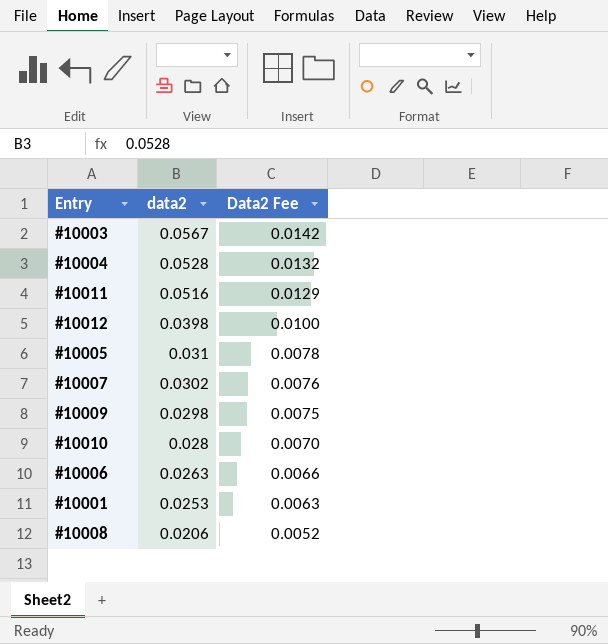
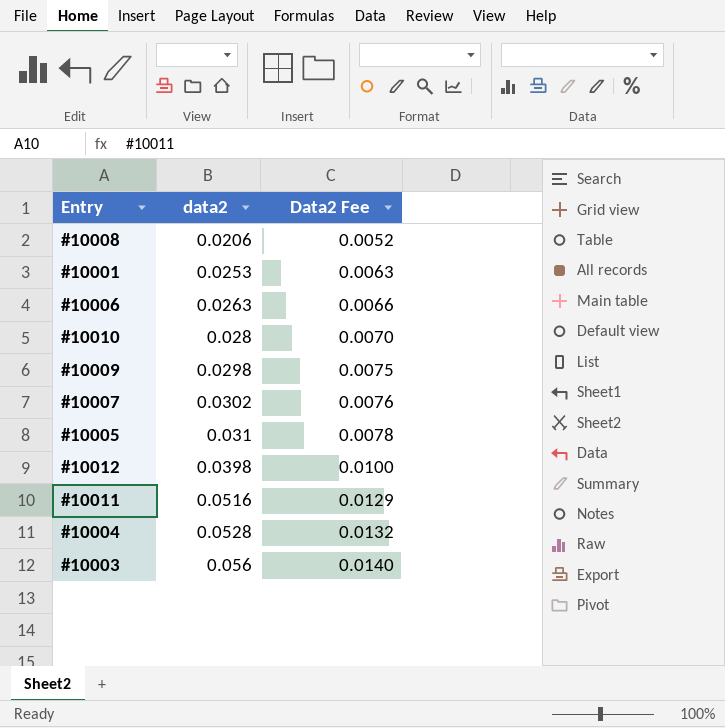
row order: data2 descending -> data2 ascending
#10003 | data2: 0.0567 -> 0.056
#10003 | Data2 Fee: 0.0142 -> 0.0140

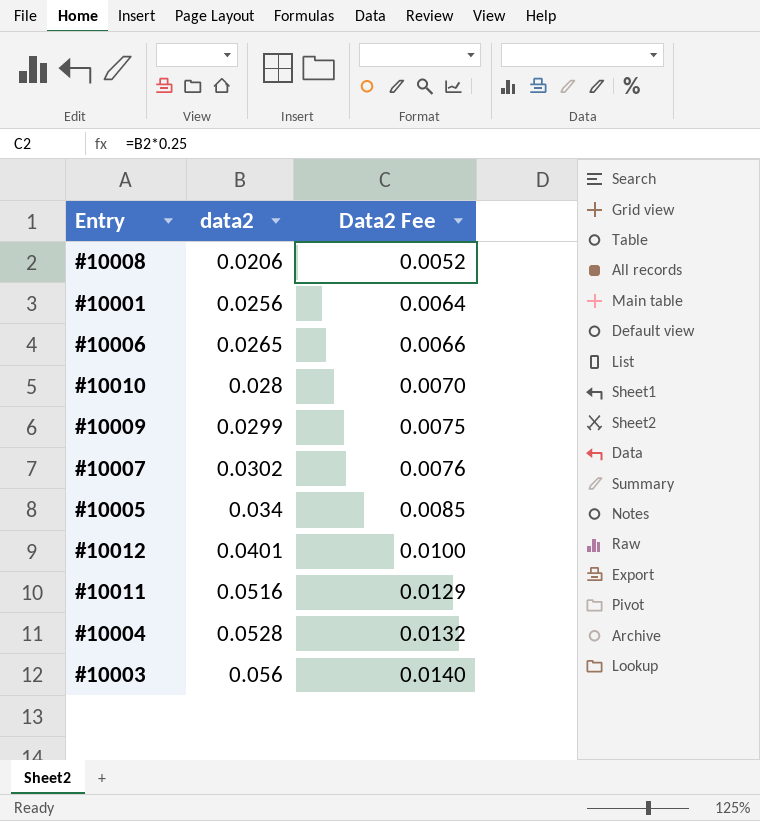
#10001 | data2: 0.0253 -> 0.0256
#10001 | Data2 Fee: 0.0063 -> 0.0064
#10006 | data2: 0.0263 -> 0.0265
#10009 | data2: 0.0298 -> 0.0299
#10005 | data2: 0.031 -> 0.034
#10005 | Data2 Fee: 0.0078 -> 0.0085
#10012 | data2: 0.0398 -> 0.0401

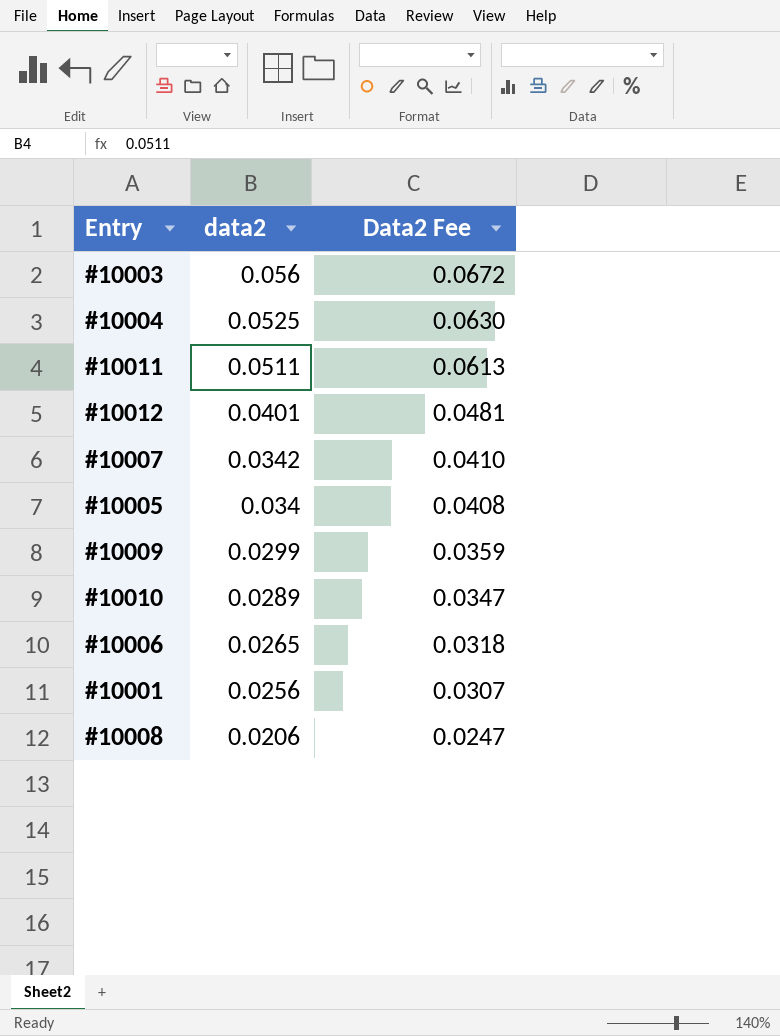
row order: data2 ascending -> data2 descending
column Data2 Fee | formula: [data2] * 0.25 -> [data2] * 1.2
#10004 | data2: 0.0528 -> 0.0525
#10011 | data2: 0.0516 -> 0.0511
#10007 | data2: 0.0302 -> 0.0342
#10010 | data2: 0.028 -> 0.0289

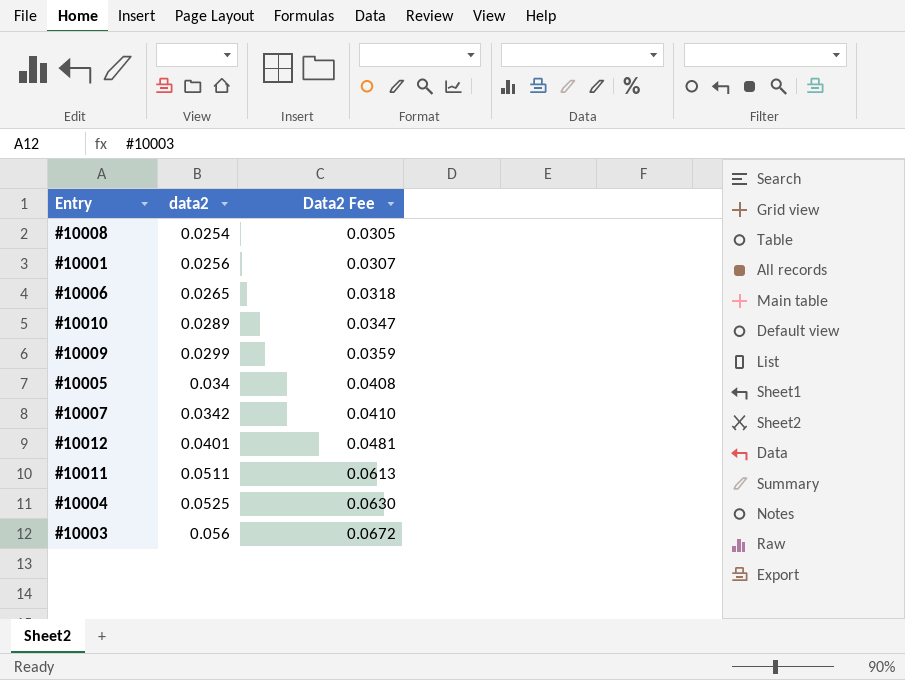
row order: data2 descending -> data2 ascending
#10008 | data2: 0.0206 -> 0.0254
#10008 | Data2 Fee: 0.0247 -> 0.0305

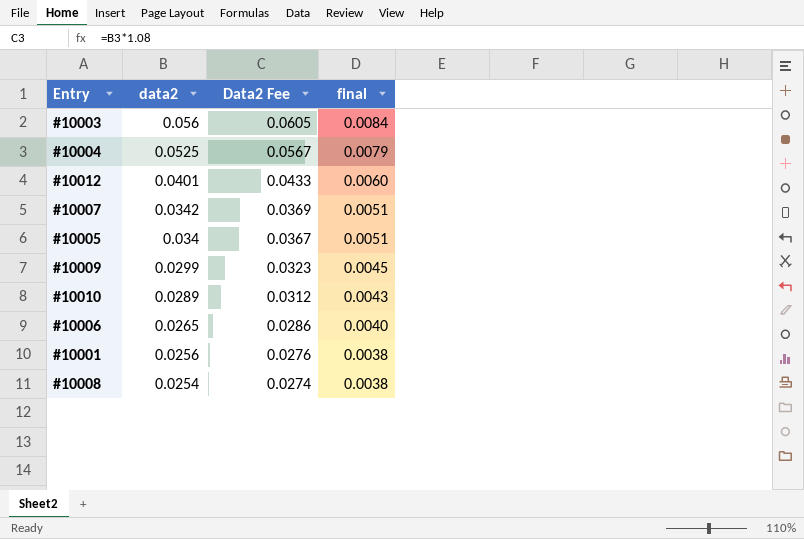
row order: data2 ascending -> data2 descending
column Data2 Fee | formula: [data2] * 1.2 -> [data2] * 1.08
column final | formula: none -> [data2] * 0.15
row #10011: 0.0511 | 0.0613 -> none

